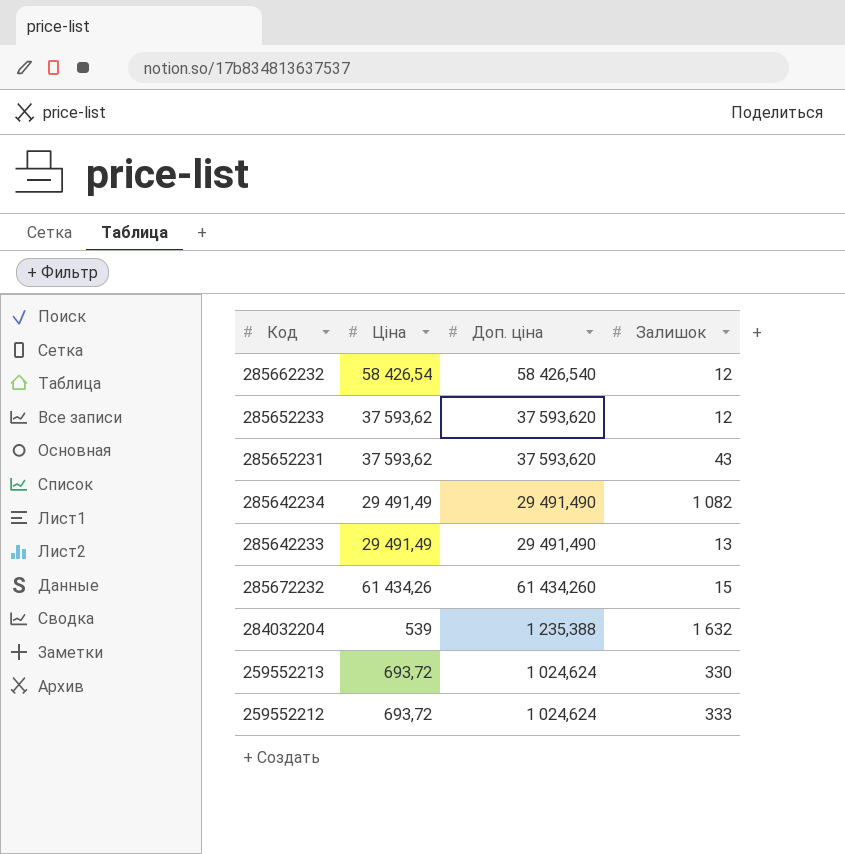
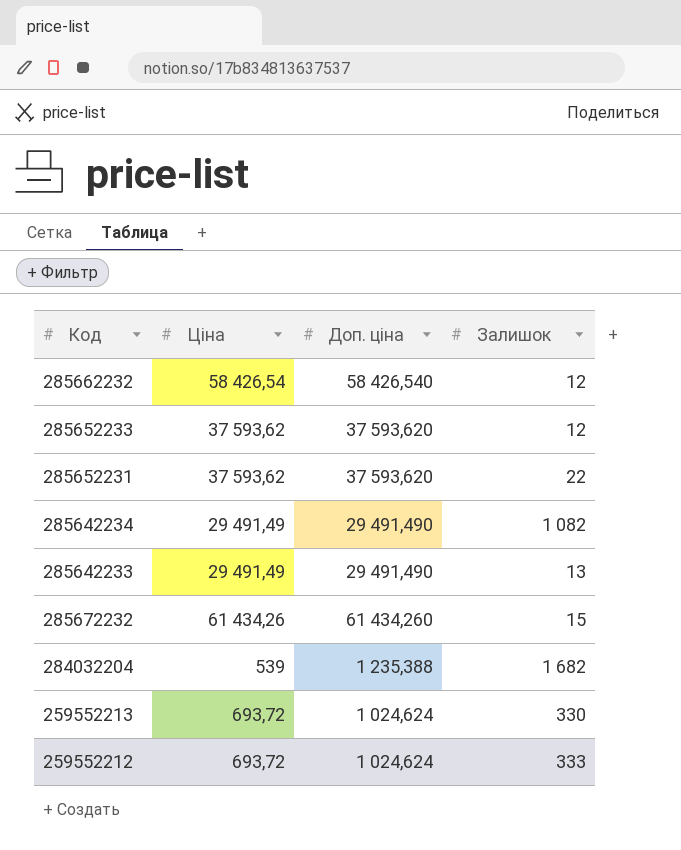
285652231 | Залишок: 43 -> 22
284032204 | Залишок: 1 632 -> 1 682

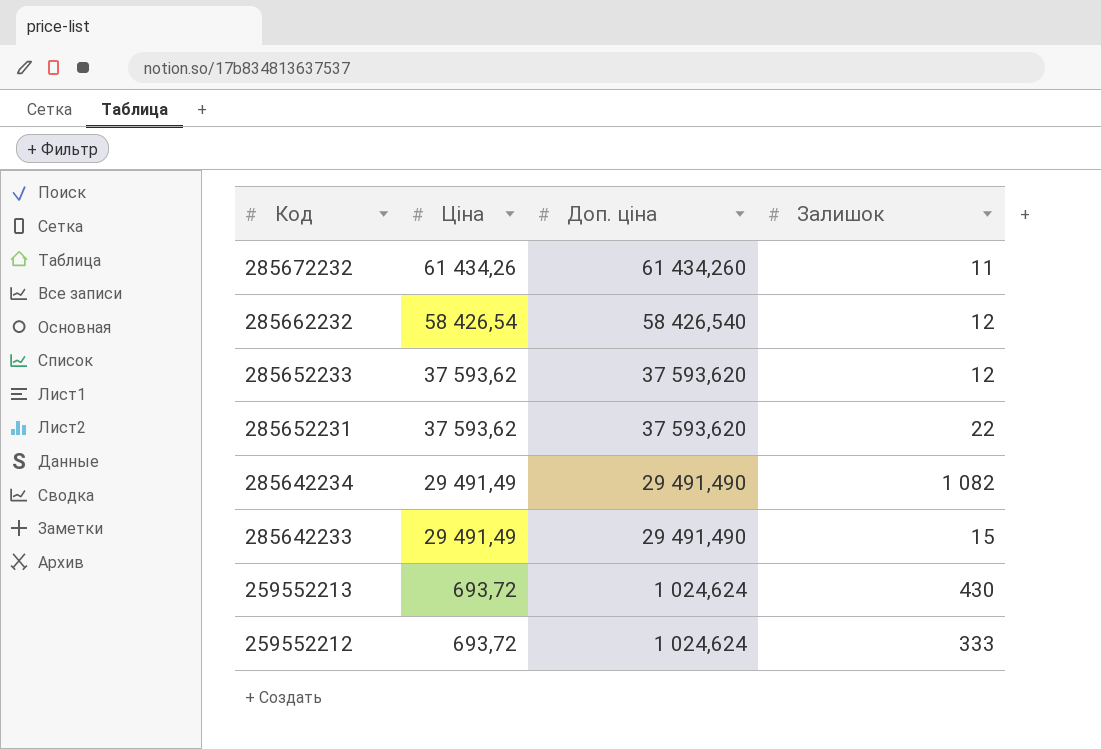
row order: none -> Код descending
row 284032204: 539 | 1 235,388 | 1 682 -> none
285672232 | Залишок: 15 -> 11
285642233 | Залишок: 13 -> 15
259552213 | Залишок: 330 -> 430

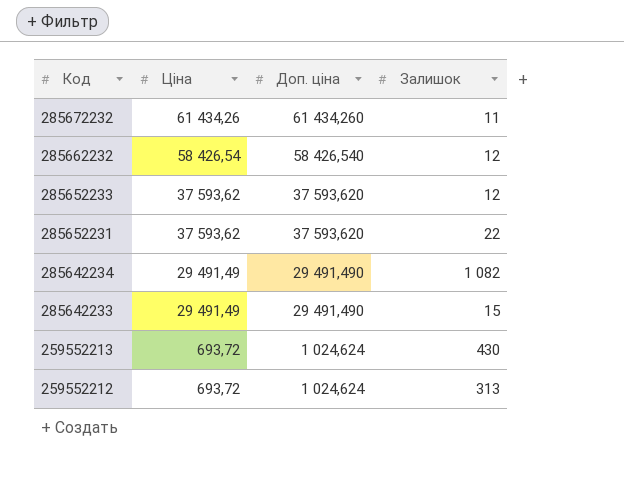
259552212 | Залишок: 333 -> 313

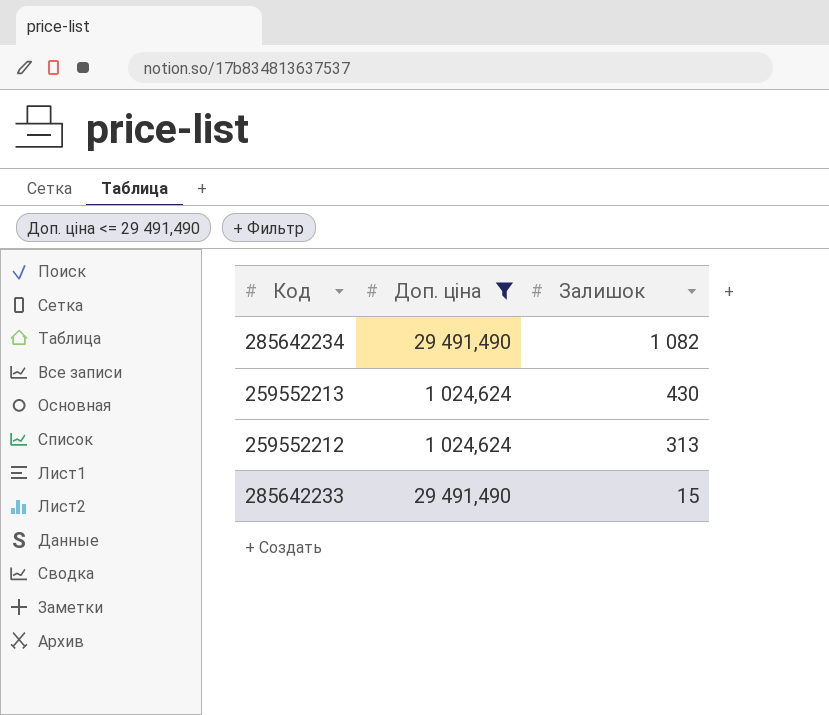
filter: none -> Доп. ціна <= 29 491,490
row order: Код descending -> Залишок descending
column Ціна | position: 2 -> none

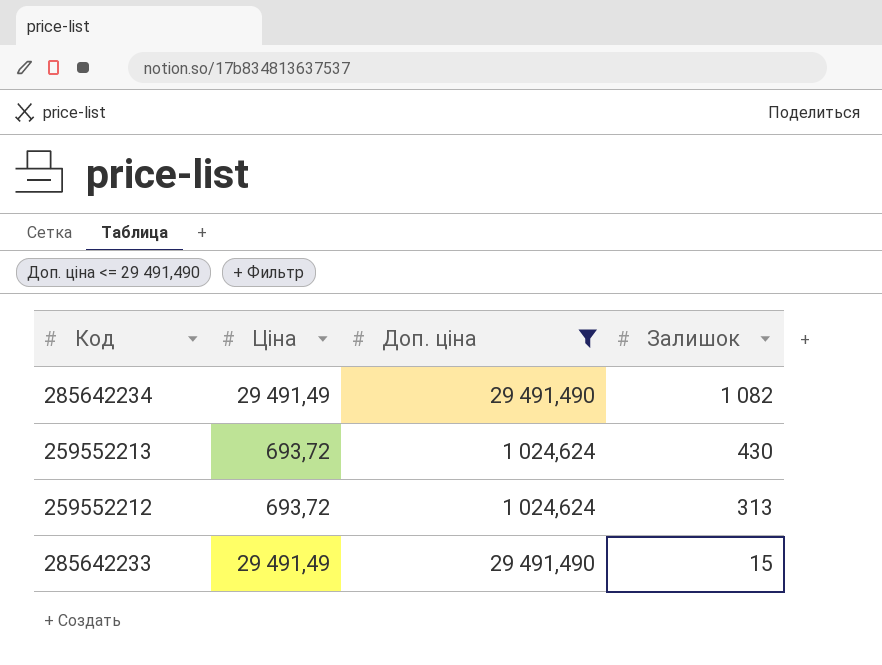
column Ціна | position: none -> 2

